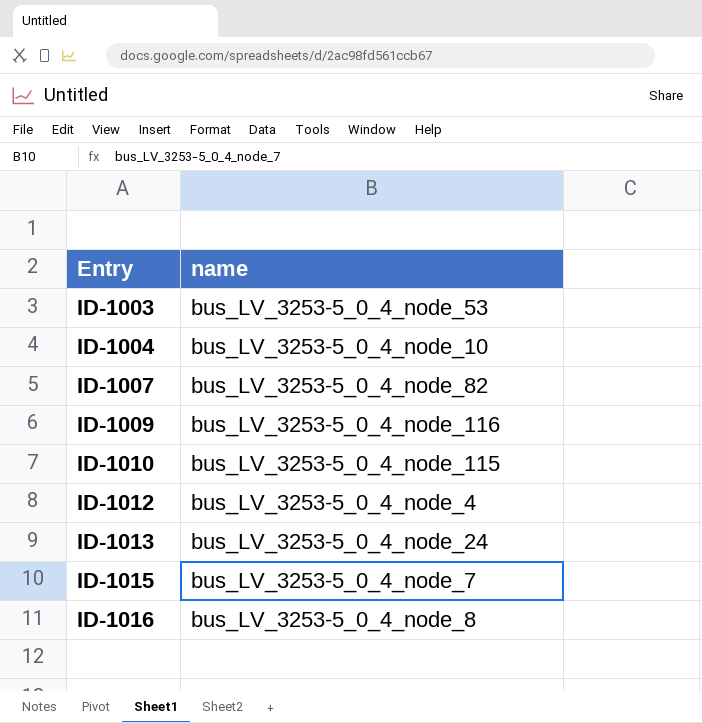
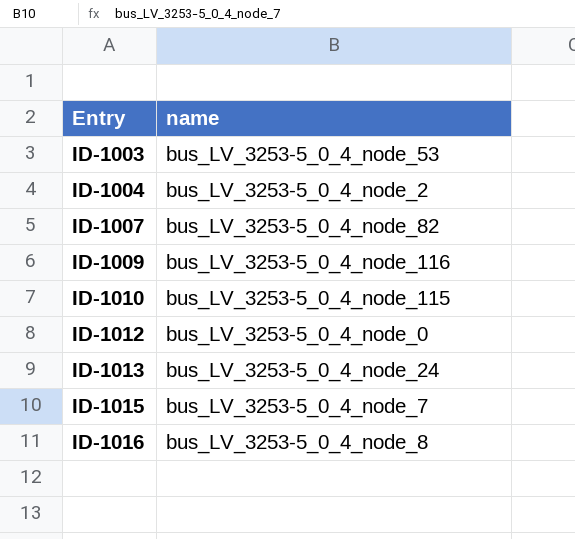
ID-1004 | name: bus_LV_3253-5_0_4_node_10 -> bus_LV_3253-5_0_4_node_2
ID-1012 | name: bus_LV_3253-5_0_4_node_4 -> bus_LV_3253-5_0_4_node_0

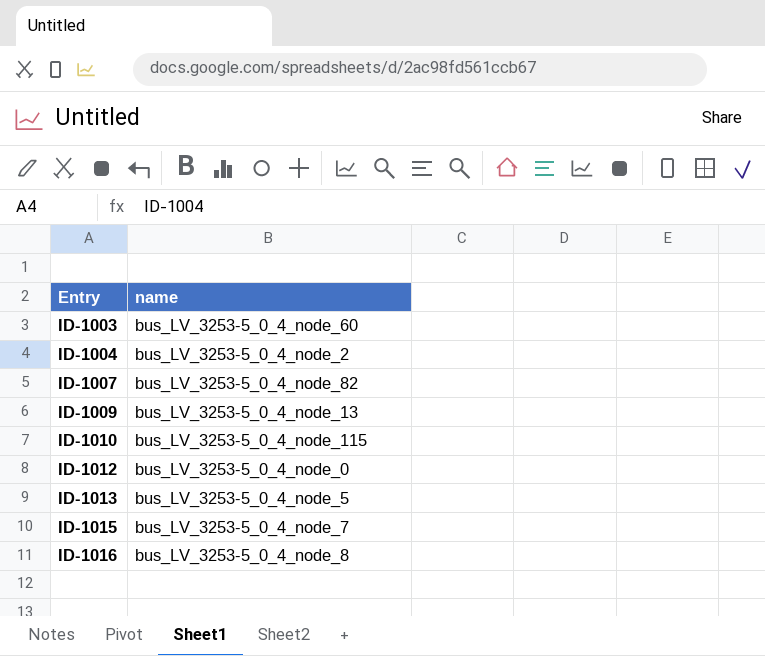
ID-1003 | name: bus_LV_3253-5_0_4_node_53 -> bus_LV_3253-5_0_4_node_60
ID-1009 | name: bus_LV_3253-5_0_4_node_116 -> bus_LV_3253-5_0_4_node_13
ID-1013 | name: bus_LV_3253-5_0_4_node_24 -> bus_LV_3253-5_0_4_node_5

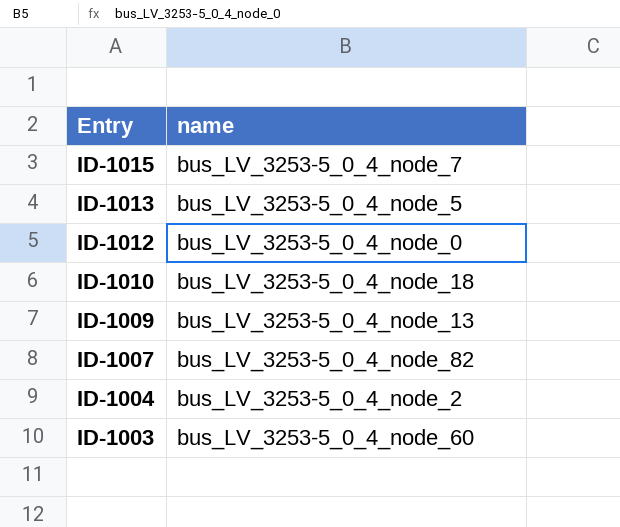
row order: Entry ascending -> Entry descending
row ID-1016: bus_LV_3253-5_0_4_node_8 -> none
ID-1010 | name: bus_LV_3253-5_0_4_node_115 -> bus_LV_3253-5_0_4_node_18

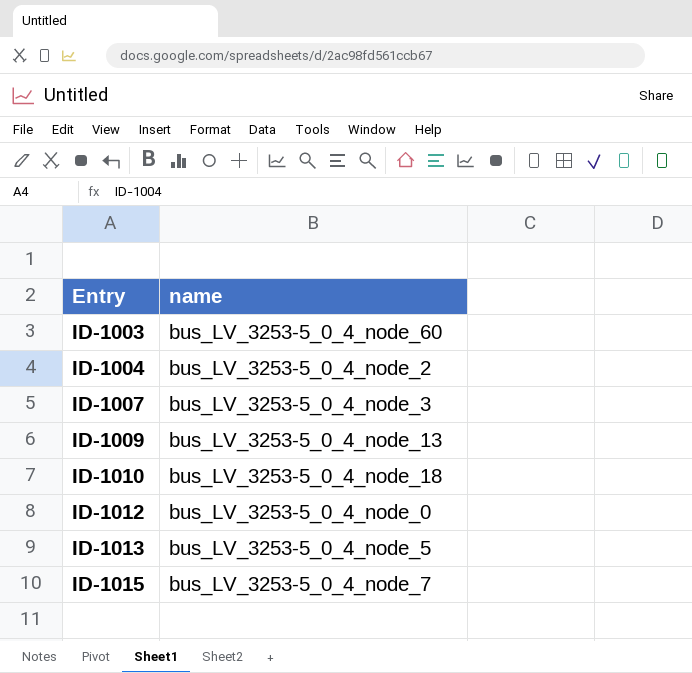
row order: Entry descending -> Entry ascending
ID-1007 | name: bus_LV_3253-5_0_4_node_82 -> bus_LV_3253-5_0_4_node_3

